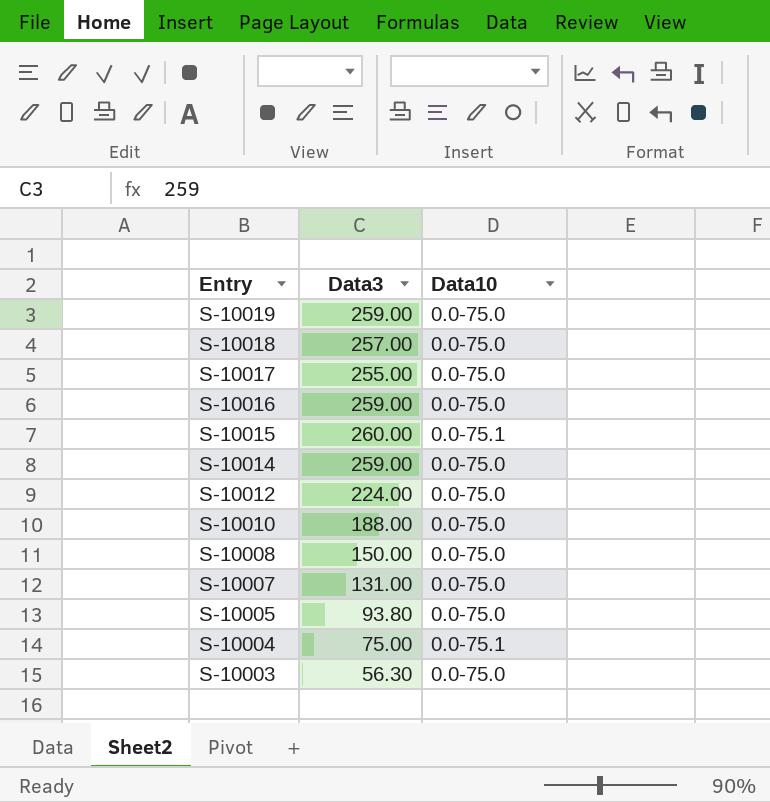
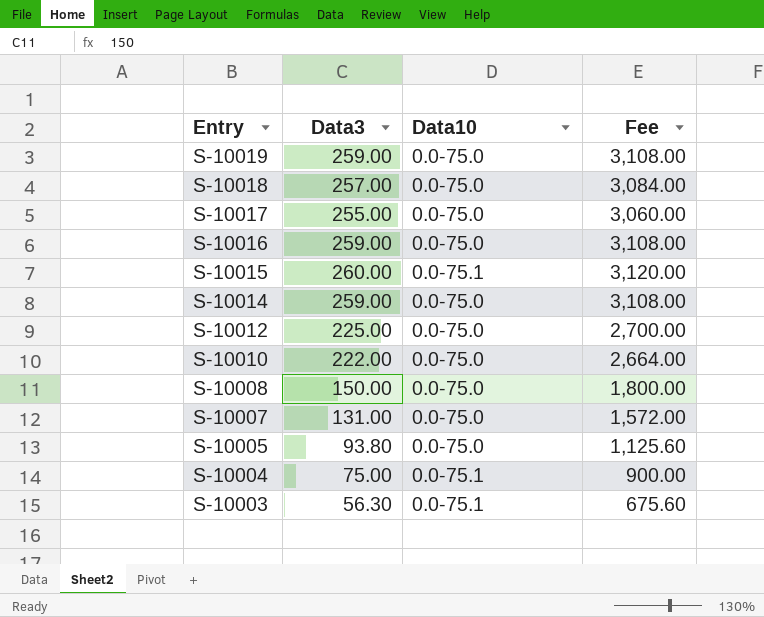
column Fee | formula: none -> [Data3] * 12
S-10012 | Data3: 224.00 -> 225.00
S-10010 | Data3: 188.00 -> 222.00
S-10003 | Data10: 0.0-75.0 -> 0.0-75.1

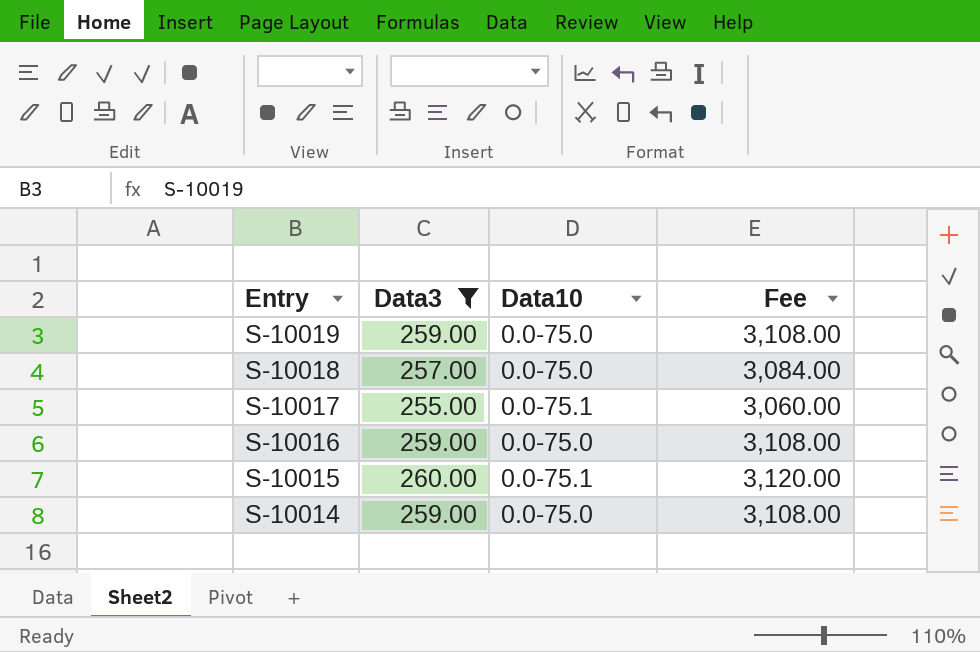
filter: none -> Data3 >= 255.00
S-10017 | Data10: 0.0-75.0 -> 0.0-75.1

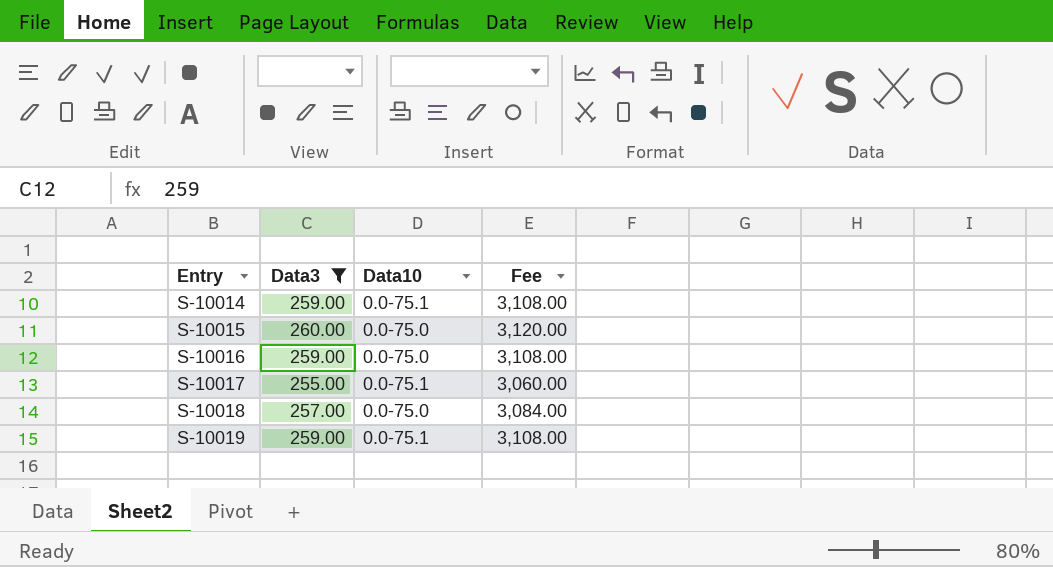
row order: Entry descending -> Entry ascending
S-10014 | Data10: 0.0-75.0 -> 0.0-75.1
S-10015 | Data10: 0.0-75.1 -> 0.0-75.0
S-10019 | Data10: 0.0-75.0 -> 0.0-75.1

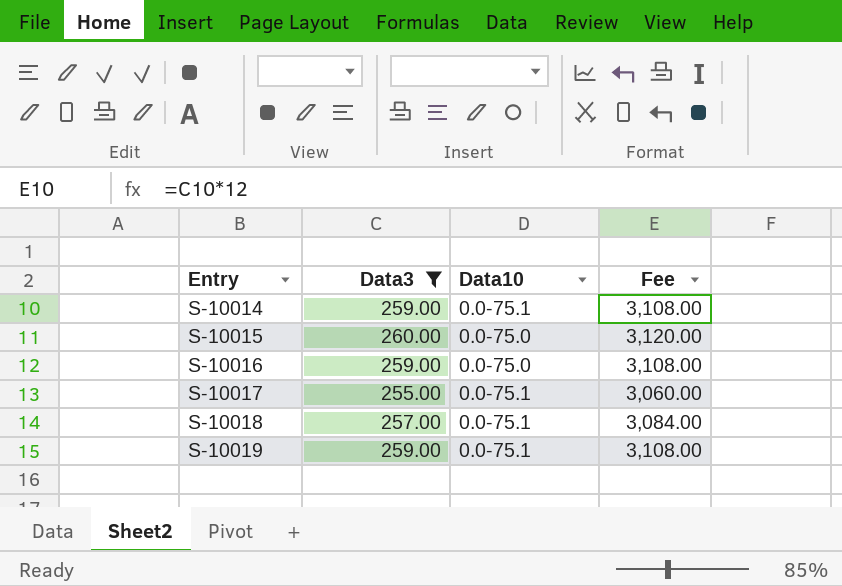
S-10018 | Data10: 0.0-75.0 -> 0.0-75.1

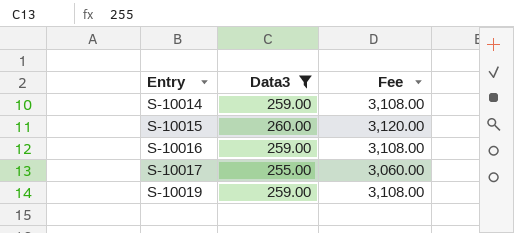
column Data10 | position: 3 -> none
row S-10018: 257.00 | 0.0-75.1 | 3,084.00 -> none

